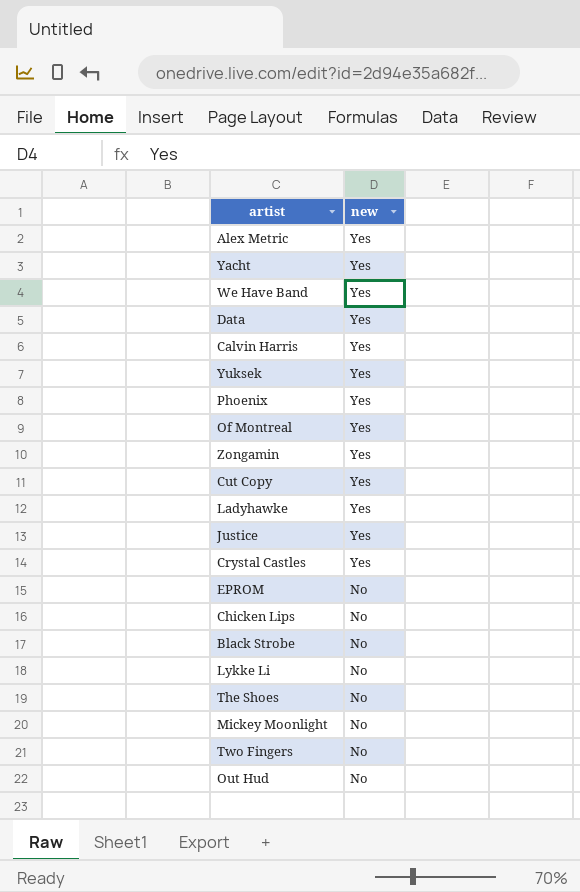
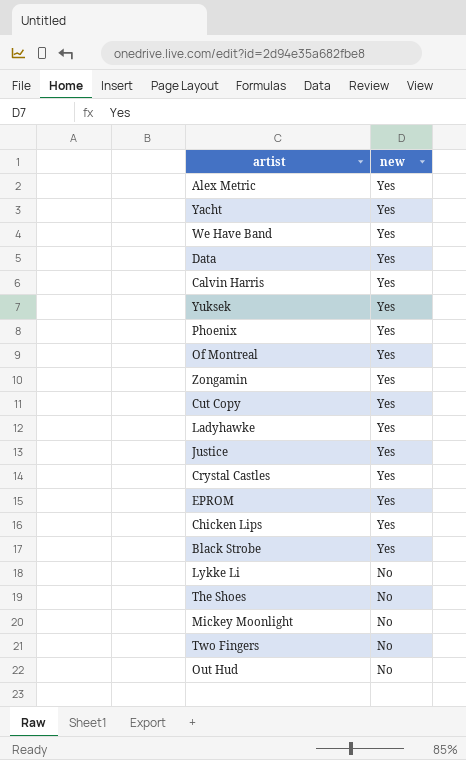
EPROM | new: No -> Yes
Chicken Lips | new: No -> Yes
Black Strobe | new: No -> Yes

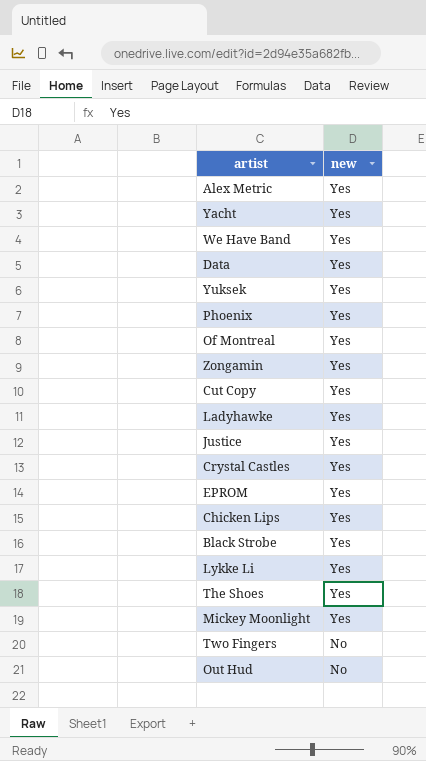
row Calvin Harris: Yes -> none
Lykke Li | new: No -> Yes
The Shoes | new: No -> Yes
Mickey Moonlight | new: No -> Yes

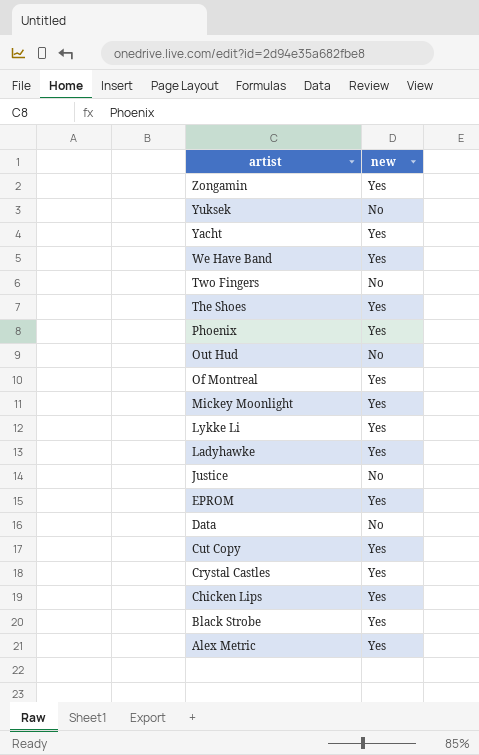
row order: new descending -> artist descending
Yuksek | new: Yes -> No
Justice | new: Yes -> No
Data | new: Yes -> No

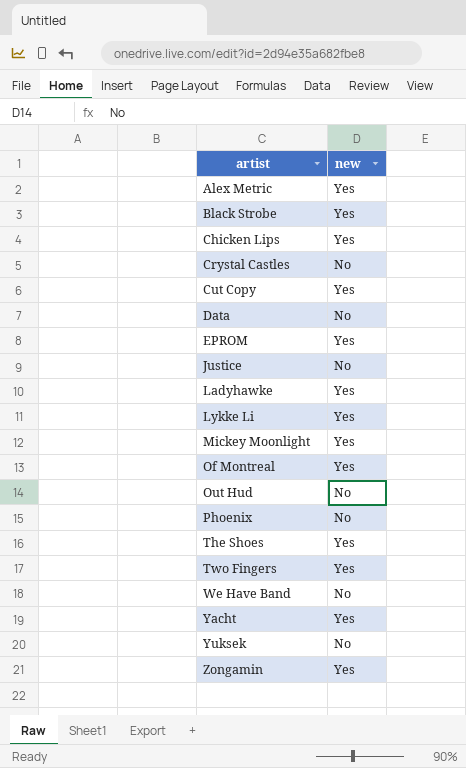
row order: artist descending -> artist ascending
Crystal Castles | new: Yes -> No
Phoenix | new: Yes -> No
Two Fingers | new: No -> Yes
We Have Band | new: Yes -> No

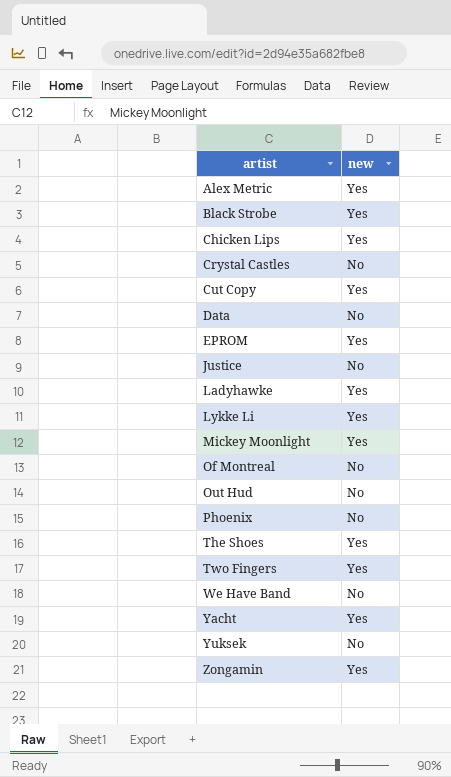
Of Montreal | new: Yes -> No

